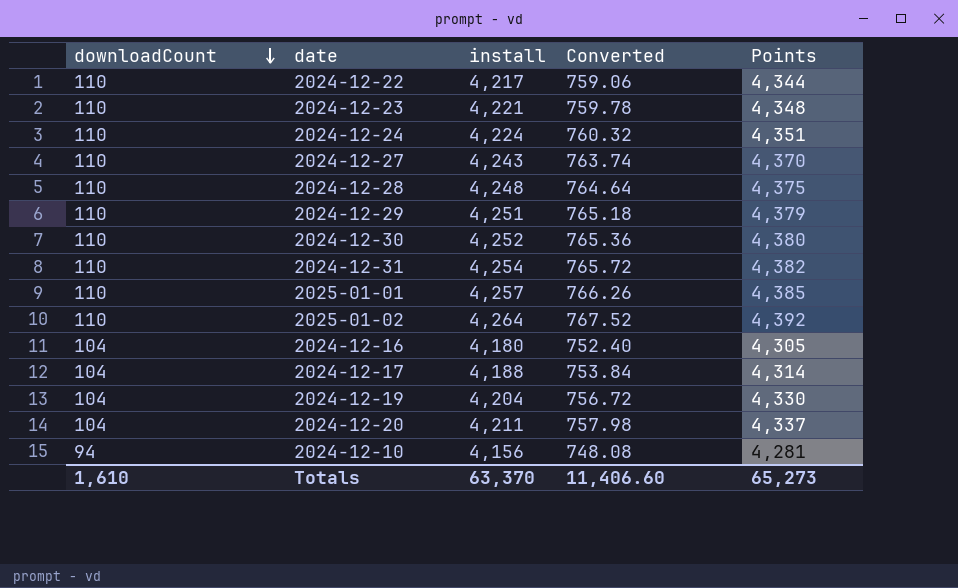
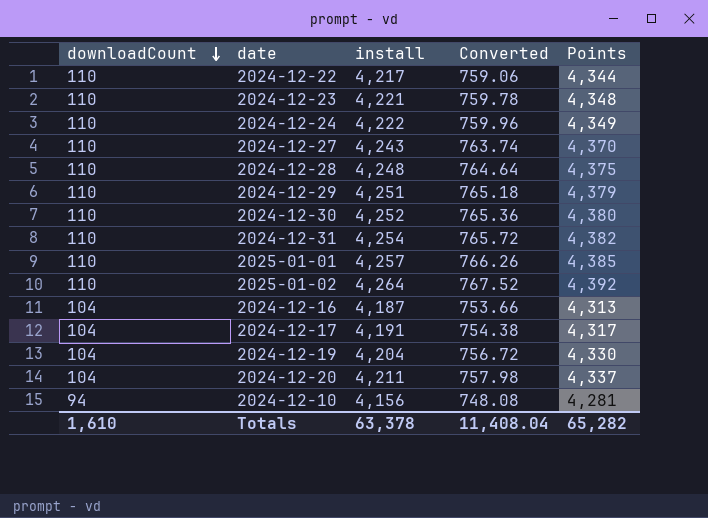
2024-12-24 | install: 4,224 -> 4,222
2024-12-24 | Converted: 760.32 -> 759.96
2024-12-24 | Points: 4,351 -> 4,349
2024-12-16 | install: 4,180 -> 4,187
2024-12-16 | Converted: 752.40 -> 753.66
2024-12-16 | Points: 4,305 -> 4,313
2024-12-17 | install: 4,188 -> 4,191
2024-12-17 | Converted: 753.84 -> 754.38
2024-12-17 | Points: 4,314 -> 4,317
Totals | install: 63,370 -> 63,378
Totals | Converted: 11,406.60 -> 11,408.04
Totals | Points: 65,273 -> 65,282

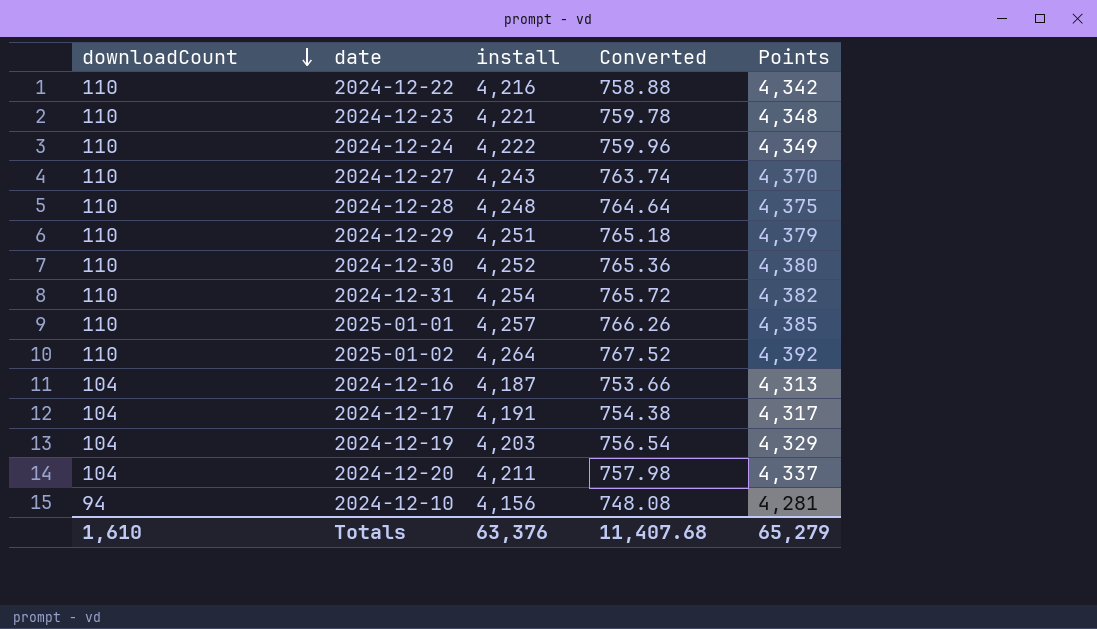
2024-12-22 | install: 4,217 -> 4,216
2024-12-22 | Converted: 759.06 -> 758.88
2024-12-22 | Points: 4,344 -> 4,342
2024-12-19 | install: 4,204 -> 4,203
2024-12-19 | Converted: 756.72 -> 756.54
2024-12-19 | Points: 4,330 -> 4,329
Totals | install: 63,378 -> 63,376
Totals | Converted: 11,408.04 -> 11,407.68
Totals | Points: 65,282 -> 65,279

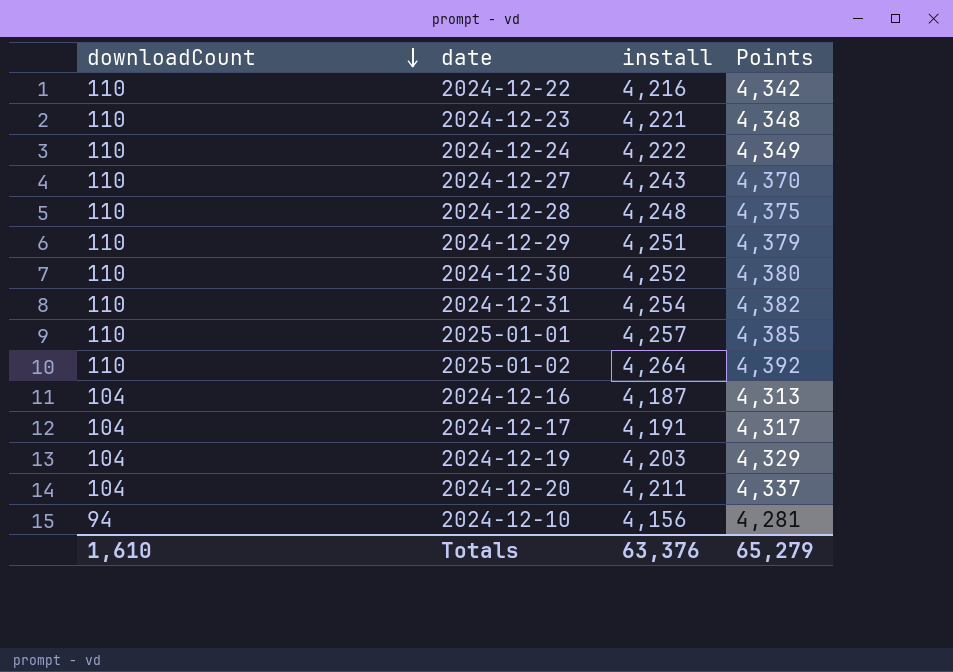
column Converted | formula: [install] * 0.18 -> none

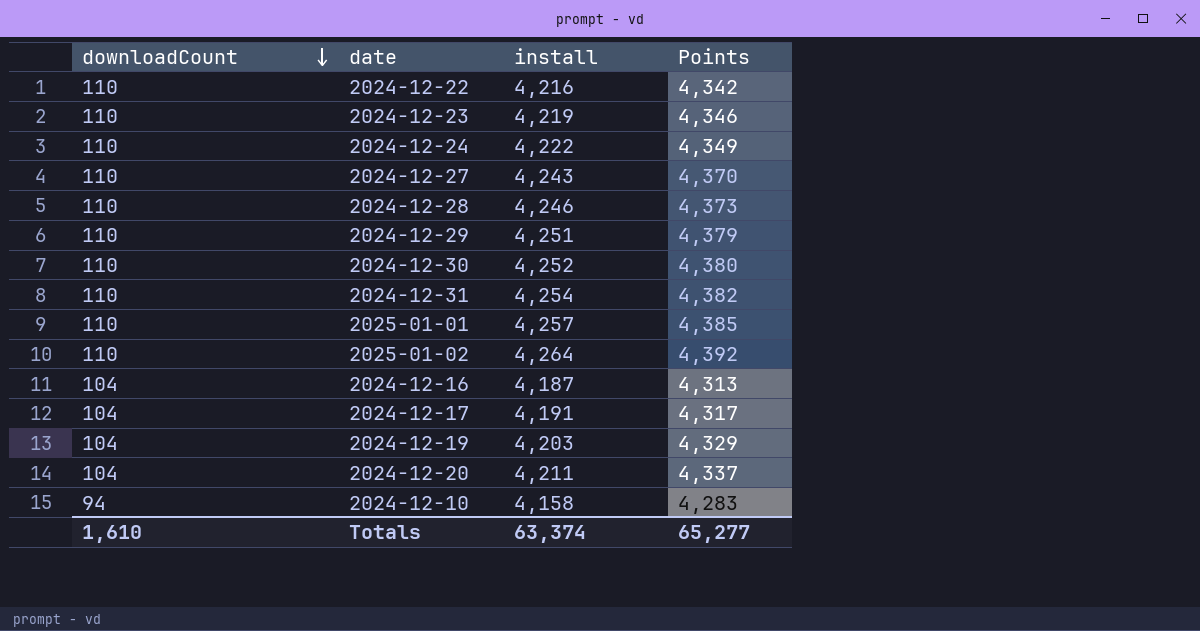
2024-12-23 | install: 4,221 -> 4,219
2024-12-23 | Points: 4,348 -> 4,346
2024-12-28 | install: 4,248 -> 4,246
2024-12-28 | Points: 4,375 -> 4,373
2024-12-10 | install: 4,156 -> 4,158
2024-12-10 | Points: 4,281 -> 4,283
Totals | install: 63,376 -> 63,374
Totals | Points: 65,279 -> 65,277

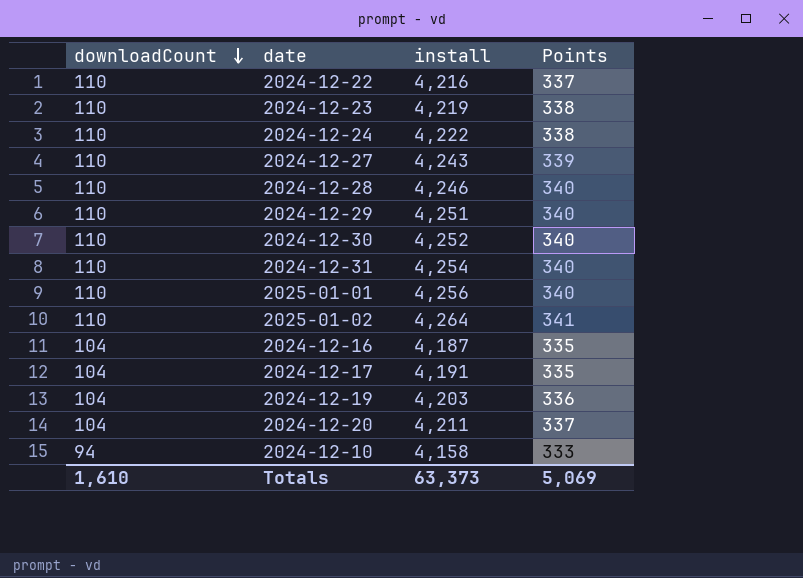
column Points | formula: [install] * 1.03 -> [install] * 0.08
2025-01-01 | install: 4,257 -> 4,256
Totals | install: 63,374 -> 63,373
Totals | Points: 65,277 -> 5,069

